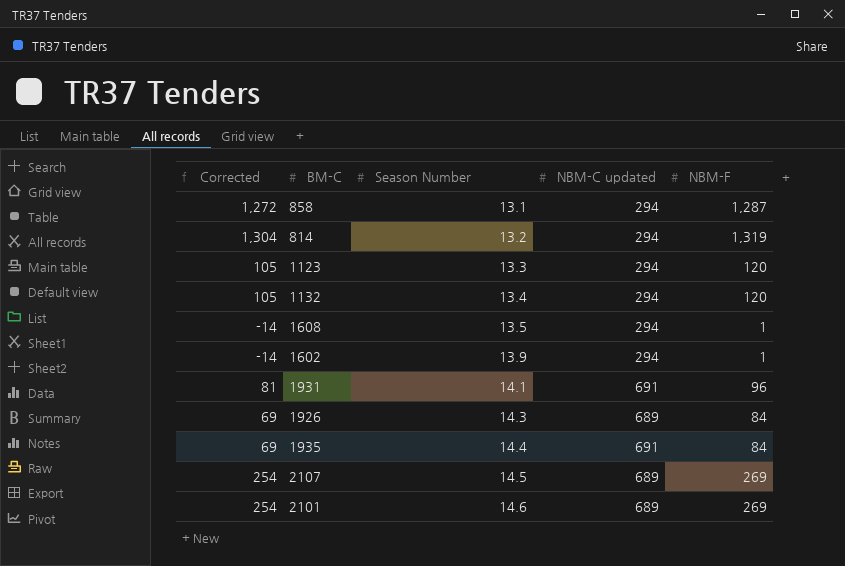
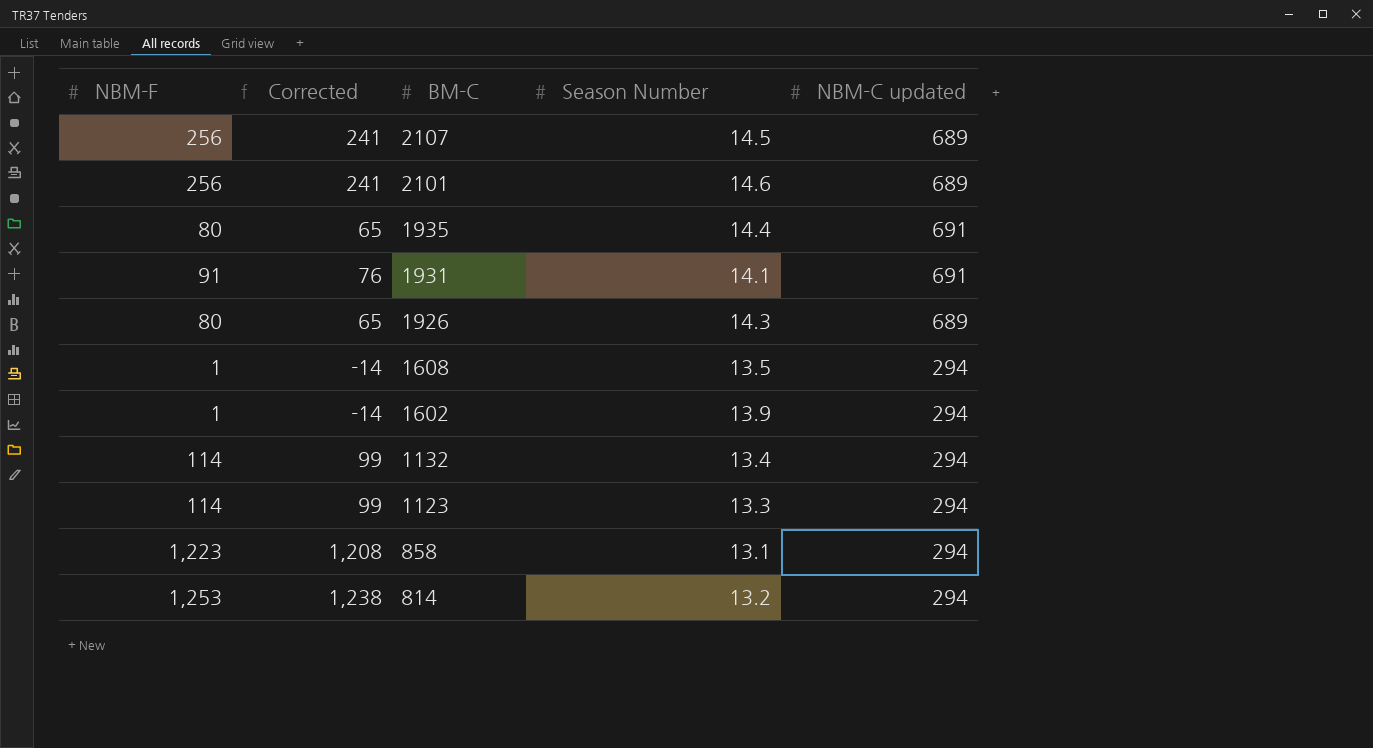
row order: Season Number ascending -> BM-C descending
column NBM-F | position: 5 -> 1
2107 | NBM-F: 269 -> 256
2107 | Corrected: 254 -> 241
2101 | NBM-F: 269 -> 256
2101 | Corrected: 254 -> 241
1935 | NBM-F: 84 -> 80
1935 | Corrected: 69 -> 65
1931 | NBM-F: 96 -> 91
1931 | Corrected: 81 -> 76
1926 | NBM-F: 84 -> 80
1926 | Corrected: 69 -> 65
1132 | NBM-F: 120 -> 114
1132 | Corrected: 105 -> 99
1123 | NBM-F: 120 -> 114
1123 | Corrected: 105 -> 99
858 | NBM-F: 1,287 -> 1,223
858 | Corrected: 1,272 -> 1,208
814 | NBM-F: 1,319 -> 1,253
814 | Corrected: 1,304 -> 1,238

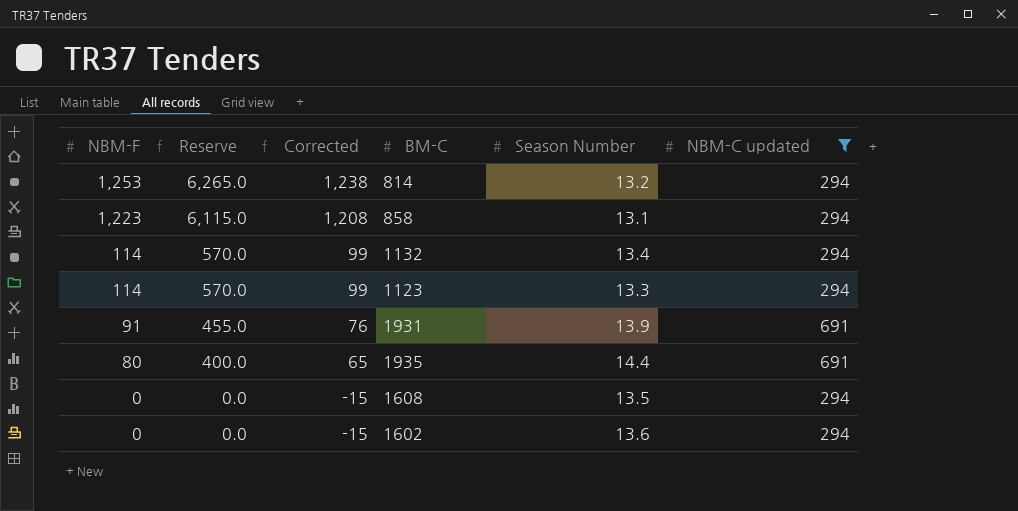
filter: none -> NBM-C updated != 689
row order: BM-C descending -> NBM-F descending
column Reserve | formula: none -> [NBM-F] * 5
1931 | Season Number: 14.1 -> 13.9
1608 | NBM-F: 1 -> 0
1608 | Corrected: -14 -> -15
1602 | NBM-F: 1 -> 0
1602 | Corrected: -14 -> -15
1602 | Season Number: 13.9 -> 13.6

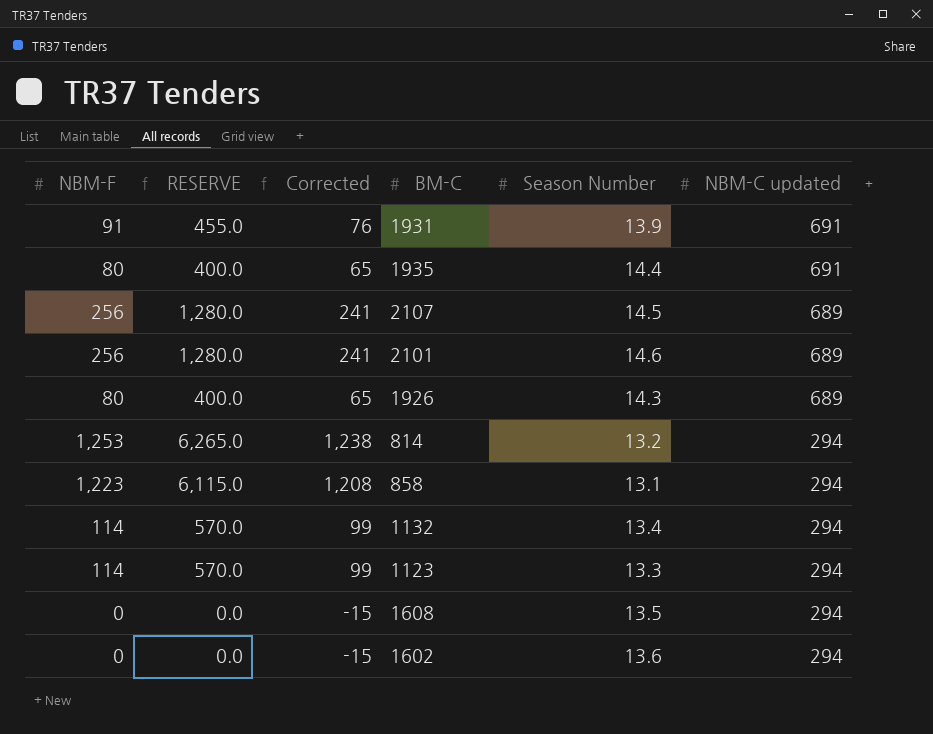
filter: NBM-C updated != 689 -> none
row order: NBM-F descending -> NBM-C updated descending
column name: Reserve -> RESERVE

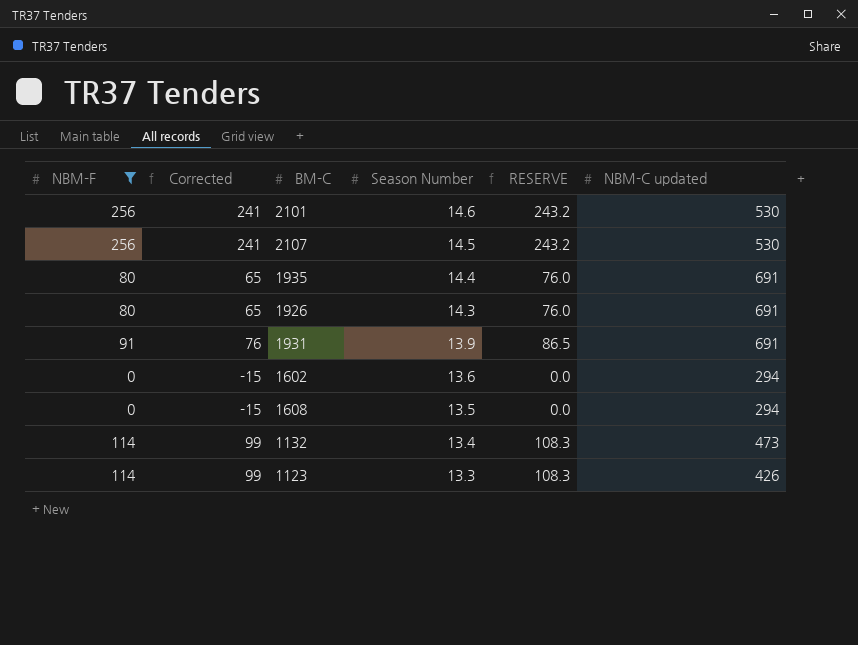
filter: none -> NBM-F <= 256
row order: NBM-C updated descending -> Season Number descending
column RESERVE | formula: [NBM-F] * 5 -> [NBM-F] * 0.95
column RESERVE | position: 2 -> 5
2101 | NBM-C updated: 689 -> 530
2107 | NBM-C updated: 689 -> 530
1926 | NBM-C updated: 689 -> 691
1132 | NBM-C updated: 294 -> 473
1123 | NBM-C updated: 294 -> 426

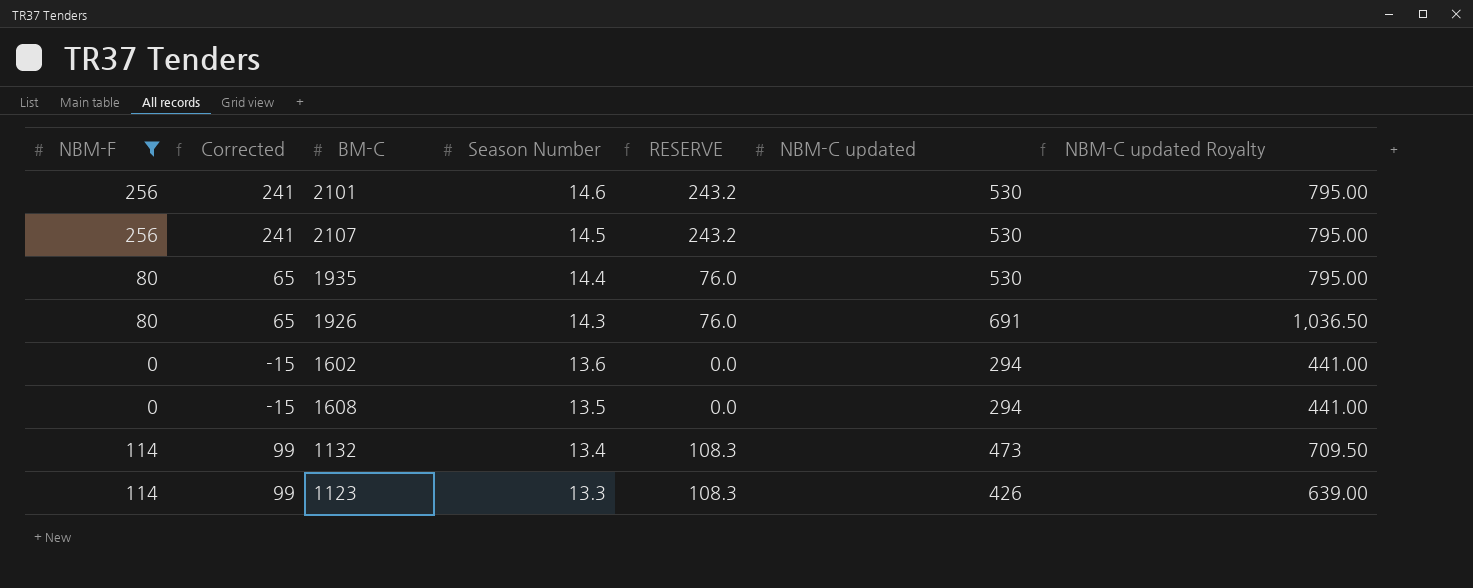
column NBM-C updated Royalty | formula: none -> [NBM-C updated] * 1.5
row 1931: 91 | 76 | 13.9 | 86.5 | 691 -> none
1935 | NBM-C updated: 691 -> 530

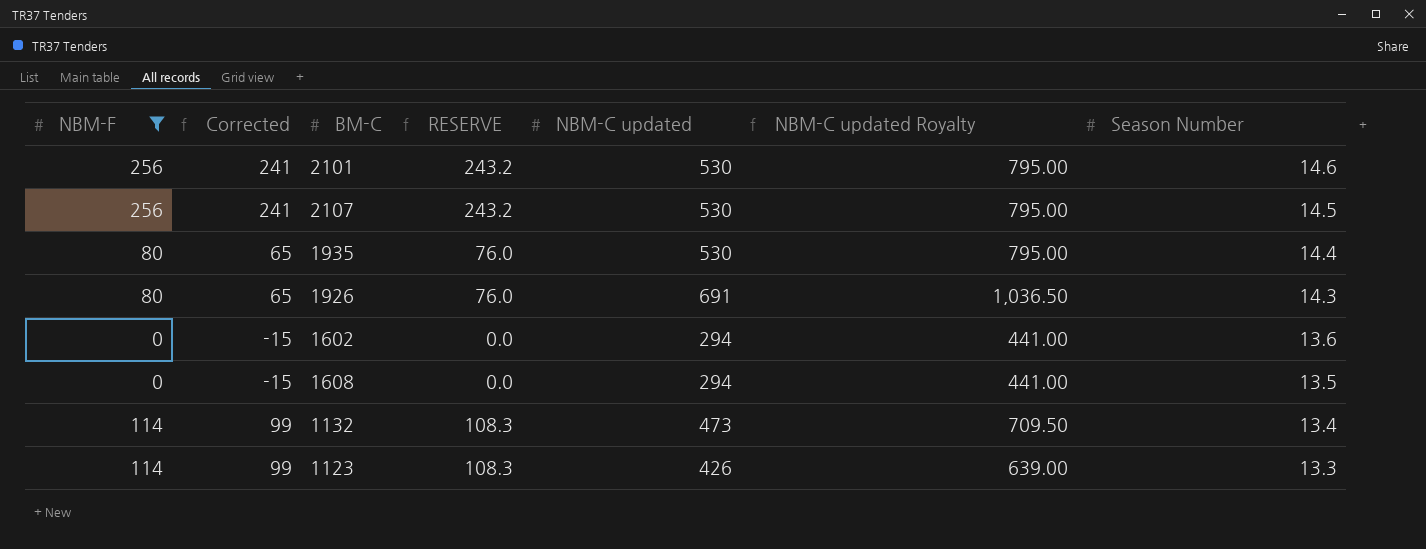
column Season Number | position: 4 -> 7

